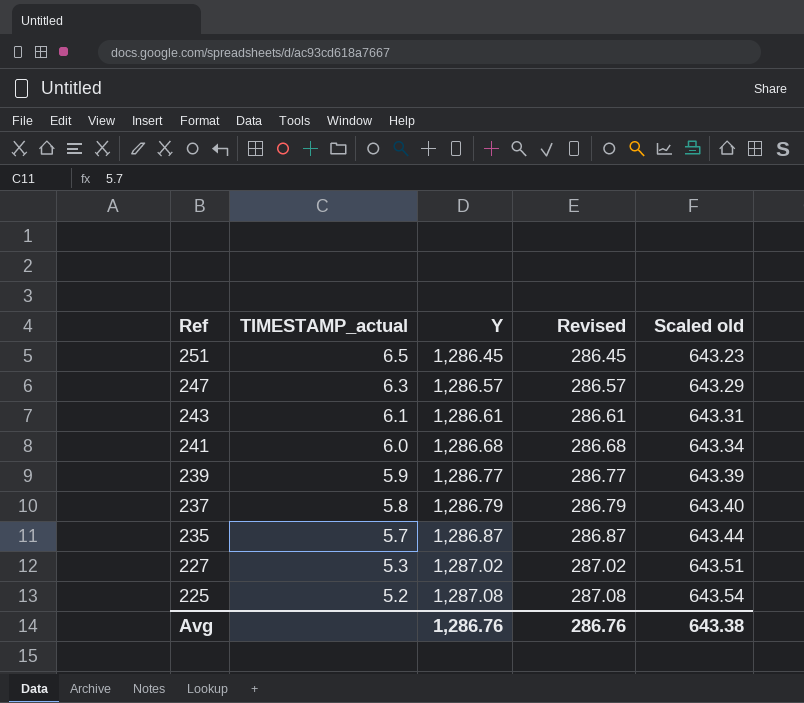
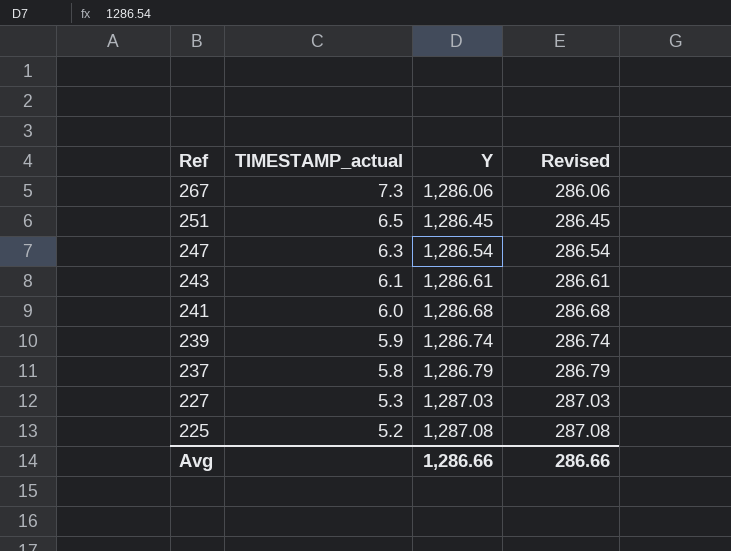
column Scaled old | formula: [Y] * 0.5 -> none
row 235: 5.7 | 1,286.87 | 286.87 | 643.44 -> none
row 267: none -> 7.3 | 1,286.06 | 286.06
247 | Y: 1,286.57 -> 1,286.54
247 | Revised: 286.57 -> 286.54
239 | Y: 1,286.77 -> 1,286.74
239 | Revised: 286.77 -> 286.74
227 | Y: 1,287.02 -> 1,287.03
227 | Revised: 287.02 -> 287.03
Avg | Y: 1,286.76 -> 1,286.66
Avg | Revised: 286.76 -> 286.66

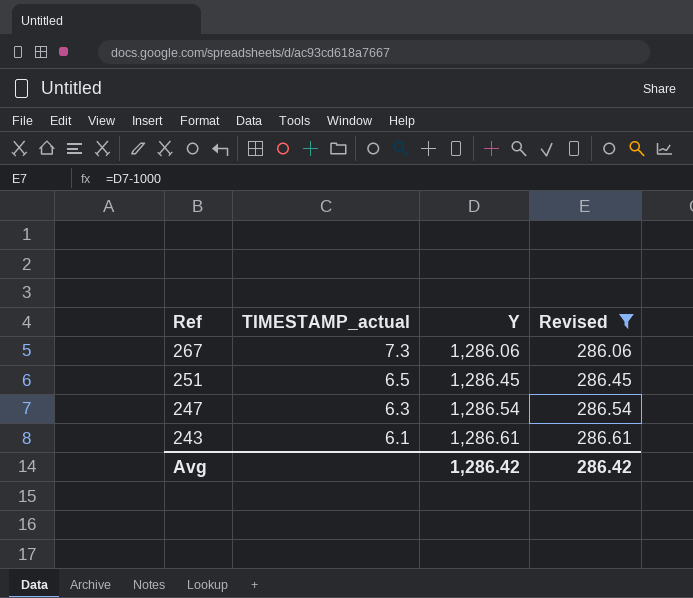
filter: none -> Revised <= 286.61
Avg | Y: 1,286.66 -> 1,286.42
Avg | Revised: 286.66 -> 286.42

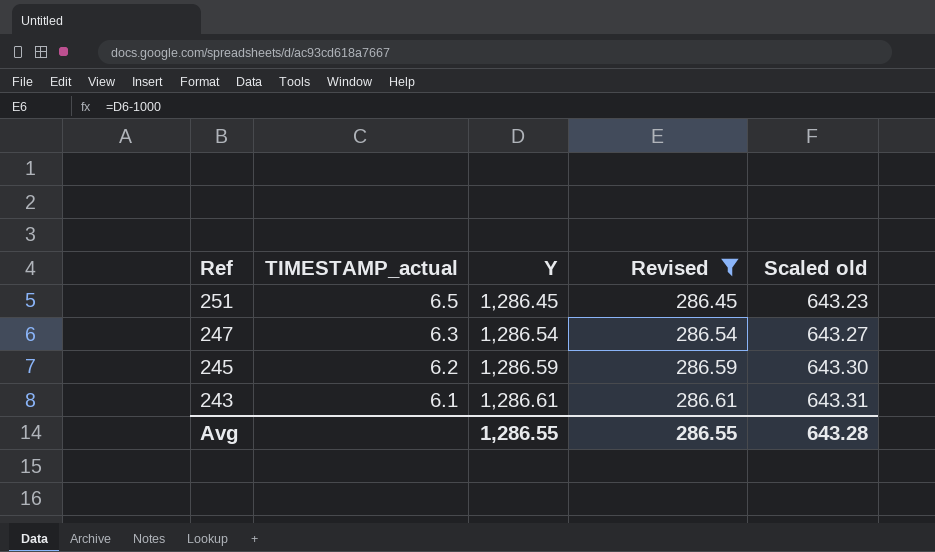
column Scaled old | formula: none -> [Y] * 0.5
row 267: 7.3 | 1,286.06 | 286.06 -> none
row 245: none -> 6.2 | 1,286.59 | 286.59 | 643.30
Avg | Y: 1,286.42 -> 1,286.55
Avg | Revised: 286.42 -> 286.55

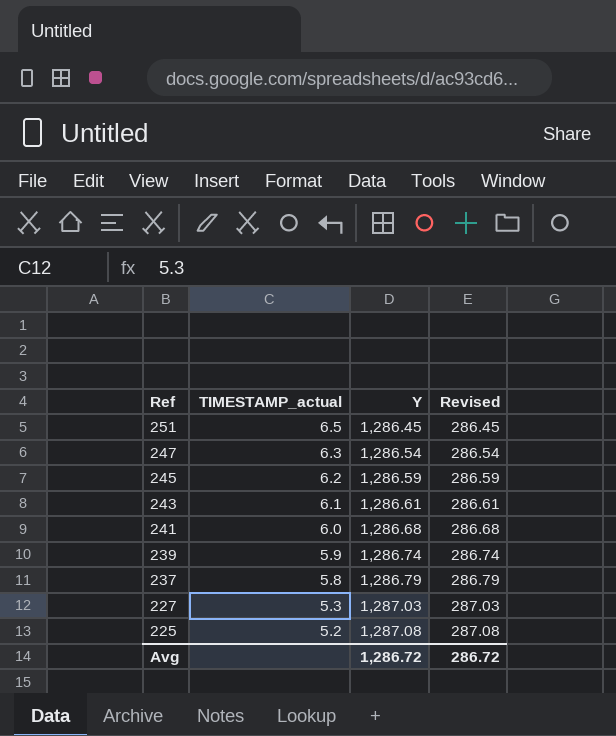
filter: Revised <= 286.61 -> none
column Scaled old | formula: [Y] * 0.5 -> none
Avg | Y: 1,286.55 -> 1,286.72
Avg | Revised: 286.55 -> 286.72

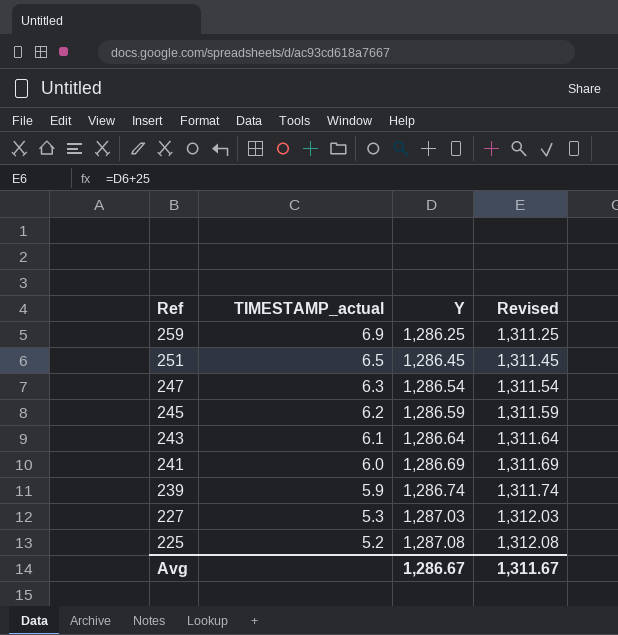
column Revised | formula: [Y] - 1000 -> [Y] + 25
row 237: 5.8 | 1,286.79 | 286.79 -> none
row 259: none -> 6.9 | 1,286.25 | 1,311.25
243 | Y: 1,286.61 -> 1,286.64
241 | Y: 1,286.68 -> 1,286.69
Avg | Y: 1,286.72 -> 1,286.67
Avg | Revised: 286.72 -> 1,311.67

